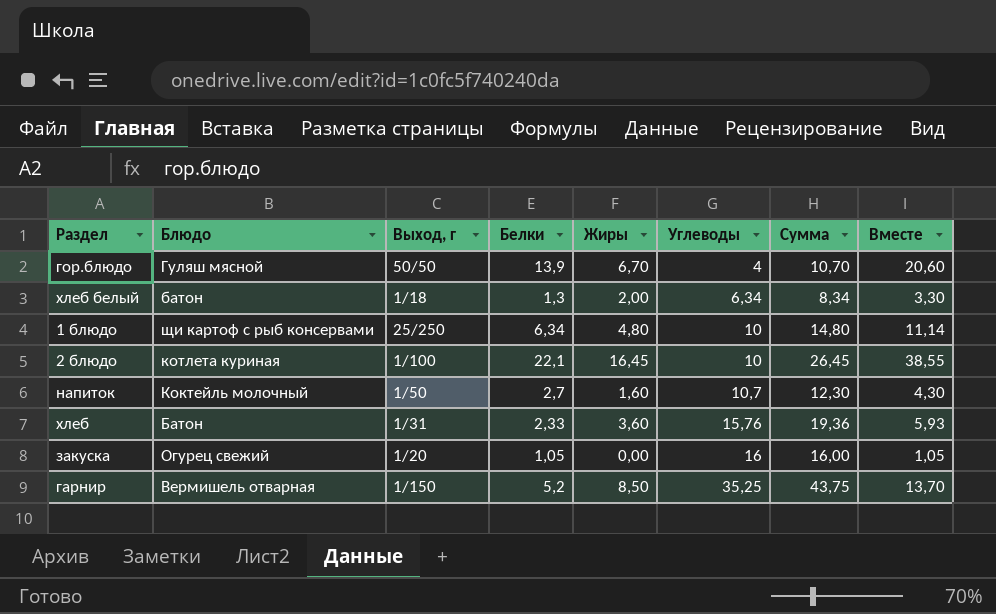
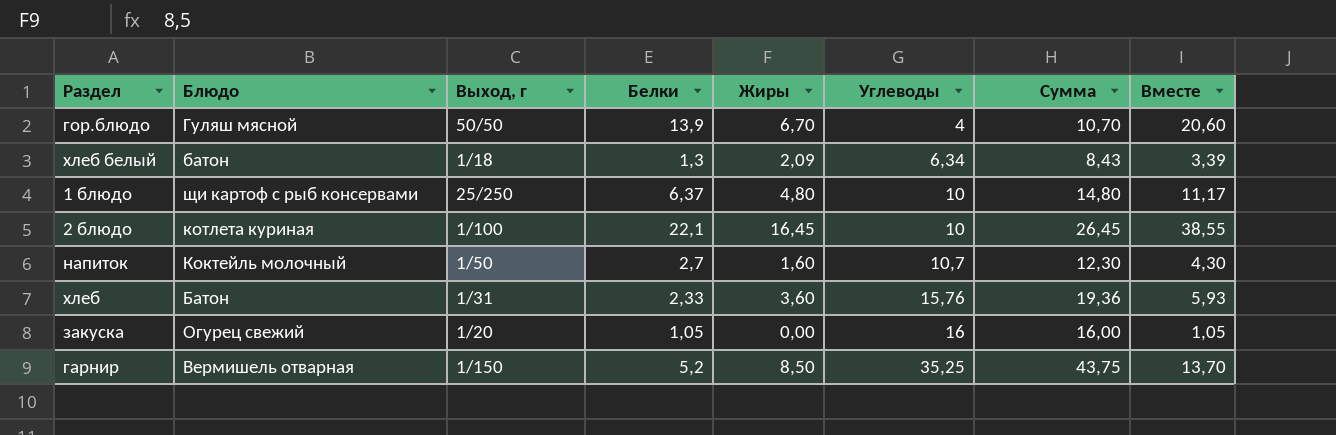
хлеб белый | Жиры: 2,00 -> 2,09
хлеб белый | Сумма: 8,34 -> 8,43
хлеб белый | Вместе: 3,30 -> 3,39
1 блюдо | Белки: 6,34 -> 6,37
1 блюдо | Вместе: 11,14 -> 11,17

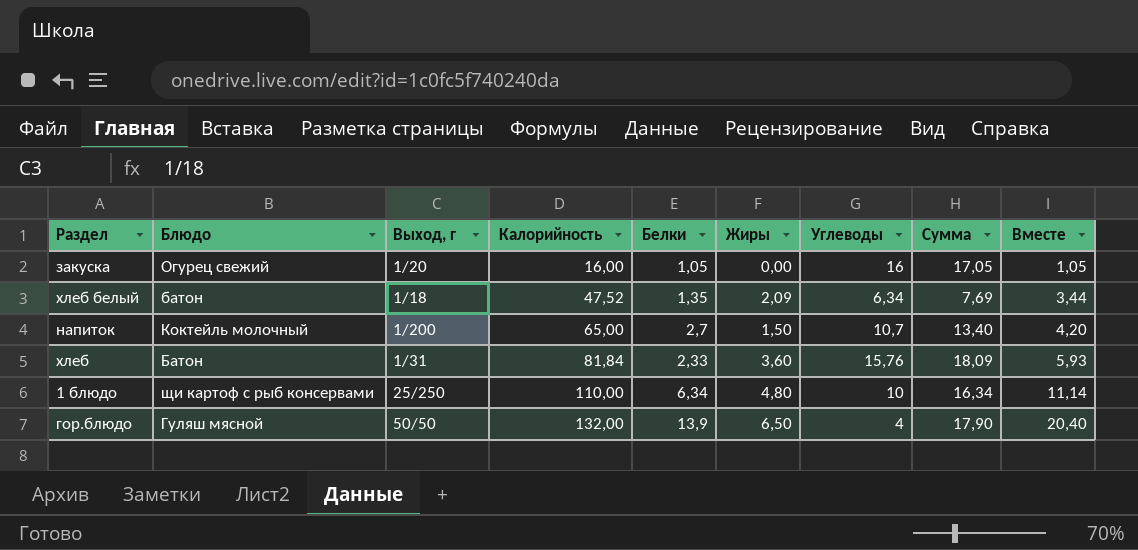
row order: Углеводы ascending -> Калорийность ascending
column Калорийность | position: none -> 4
column Сумма | formula: [Жиры] + [Углеводы] -> [Белки] + [Углеводы]
row 2 блюдо: котлета куриная | 1/100 | 22,1 | 16,45 | 10 | 26,45 | 38,55 -> none
row гарнир: Вермишель отварная | 1/150 | 5,2 | 8,50 | 35,25 | 43,75 | 13,70 -> none
хлеб белый | Белки: 1,3 -> 1,35
хлеб белый | Вместе: 3,39 -> 3,44
напиток | Выход, г: 1/50 -> 1/200
напиток | Жиры: 1,60 -> 1,50
напиток | Вместе: 4,30 -> 4,20
1 блюдо | Белки: 6,37 -> 6,34
1 блюдо | Вместе: 11,17 -> 11,14
гор.блюдо | Жиры: 6,70 -> 6,50
гор.блюдо | Вместе: 20,60 -> 20,40

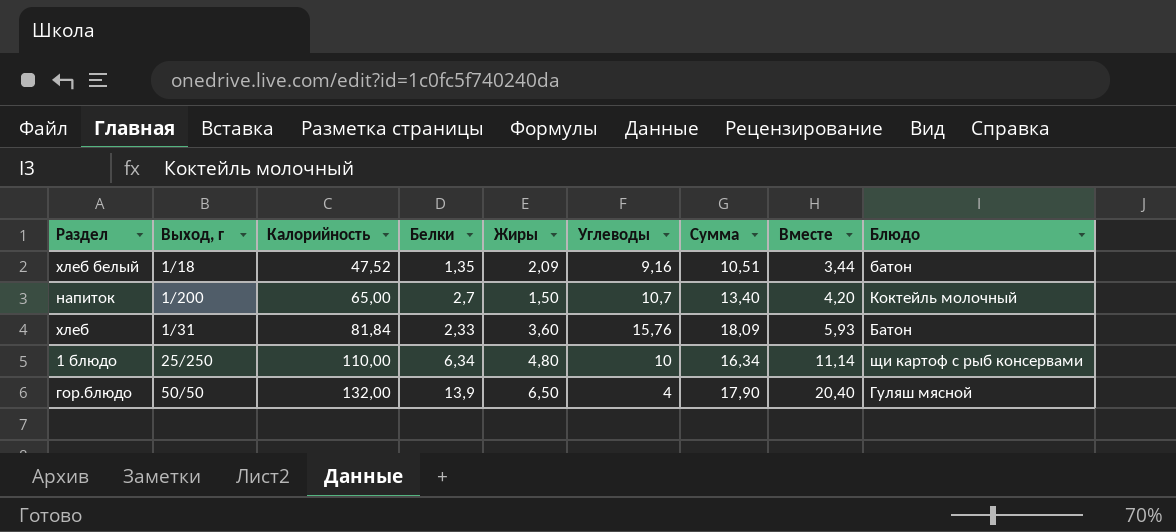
column Блюдо | position: 2 -> 9
row закуска: Огурец свежий | 1/20 | 16,00 | 1,05 | 0,00 | 16 | 17,05 | 1,05 -> none
хлеб белый | Углеводы: 6,34 -> 9,16
хлеб белый | Сумма: 7,69 -> 10,51

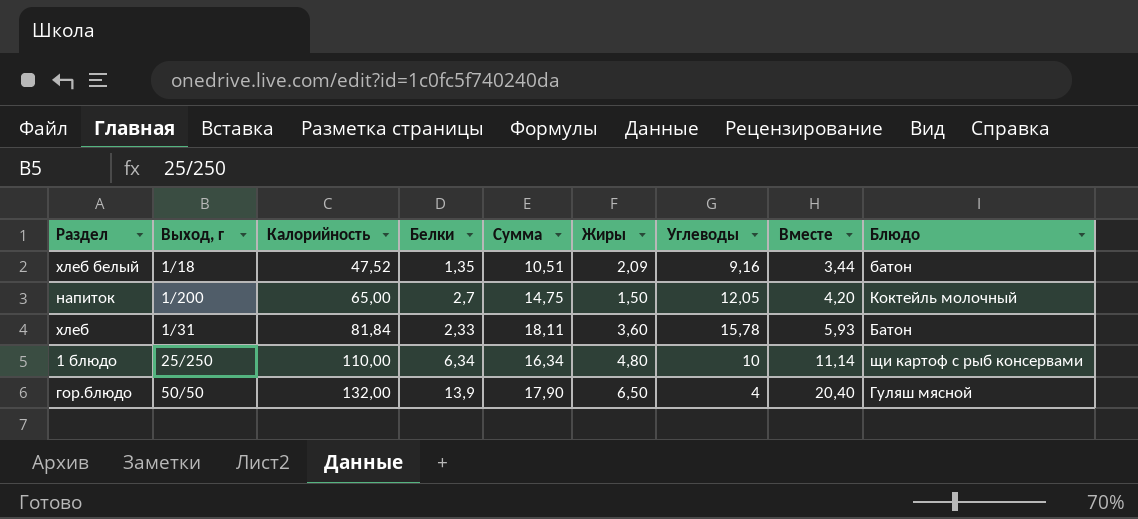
column Сумма | position: 7 -> 5
напиток | Сумма: 13,40 -> 14,75
напиток | Углеводы: 10,7 -> 12,05
хлеб | Сумма: 18,09 -> 18,11
хлеб | Углеводы: 15,76 -> 15,78

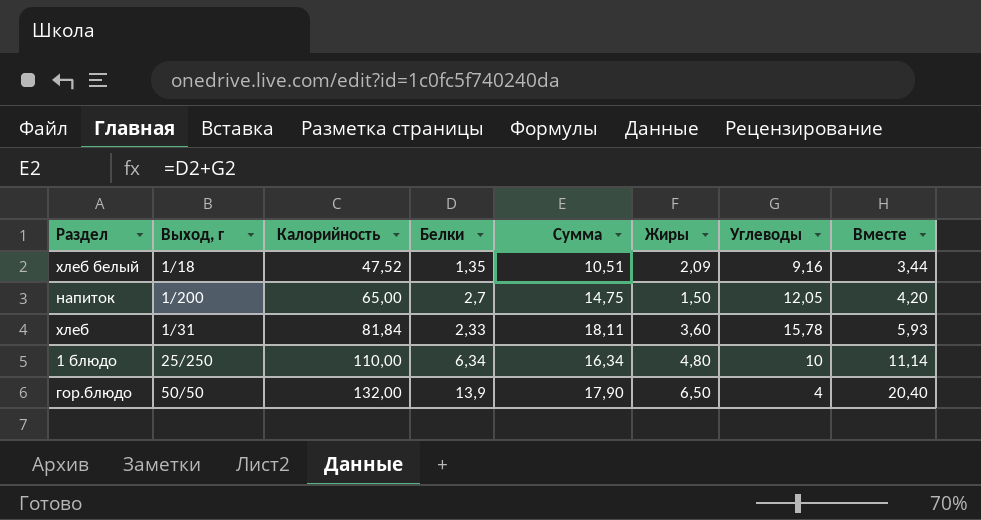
column Блюдо | position: 9 -> none

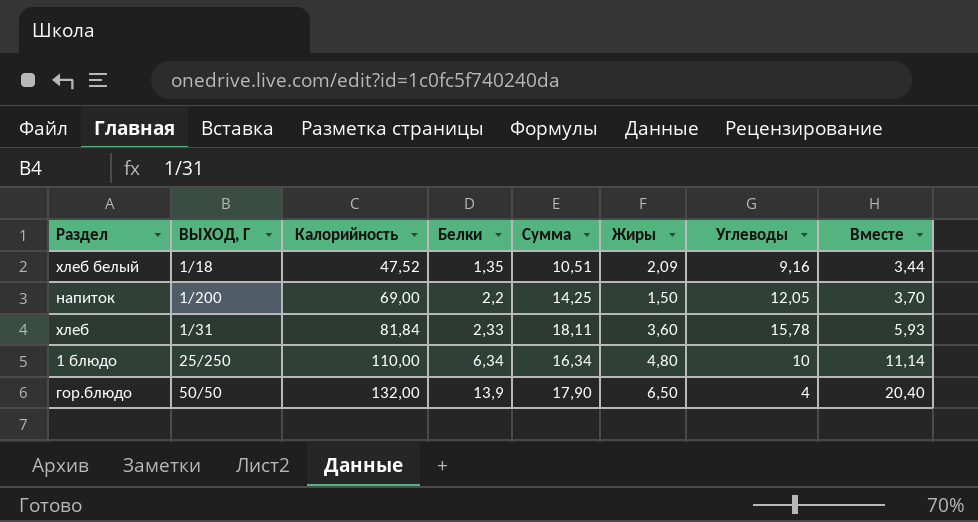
column name: Выход, г -> ВЫХОД, Г
напиток | Калорийность: 65,00 -> 69,00
напиток | Белки: 2,7 -> 2,2
напиток | Сумма: 14,75 -> 14,25
напиток | Вместе: 4,20 -> 3,70

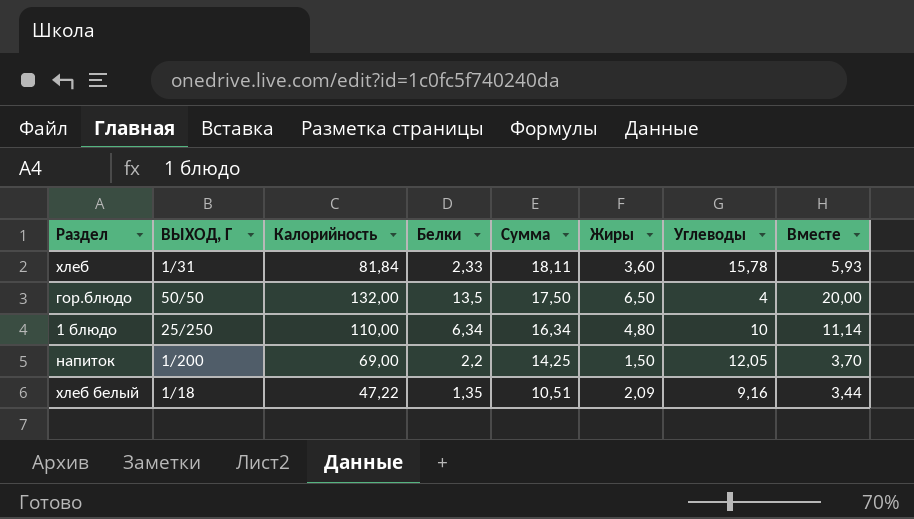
row order: Калорийность ascending -> Сумма descending
гор.блюдо | Белки: 13,9 -> 13,5
гор.блюдо | Сумма: 17,90 -> 17,50
гор.блюдо | Вместе: 20,40 -> 20,00
хлеб белый | Калорийность: 47,52 -> 47,22

